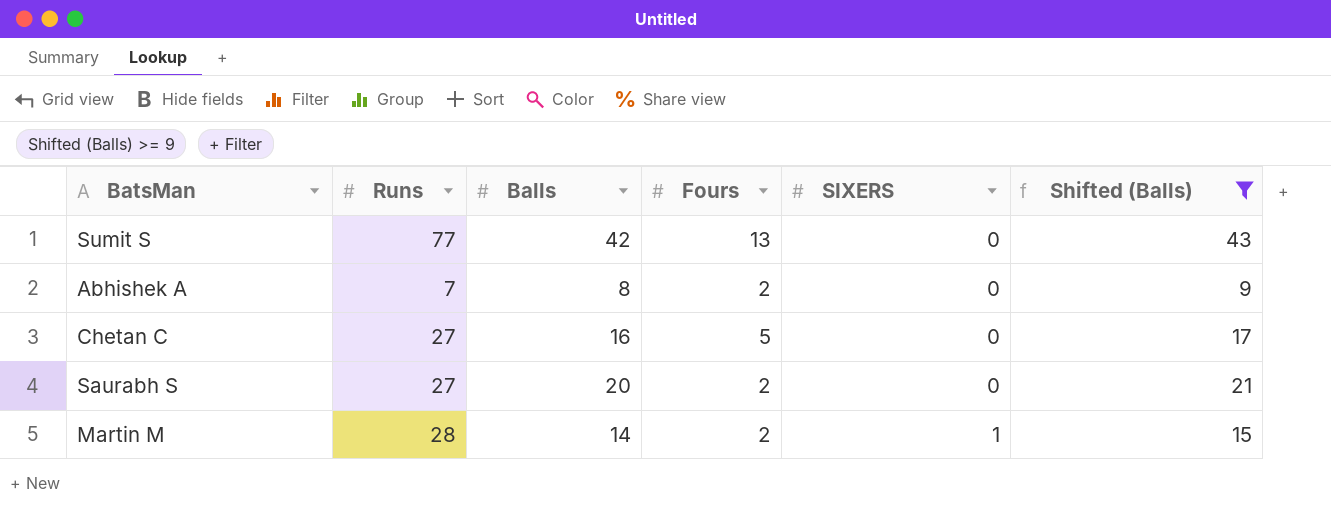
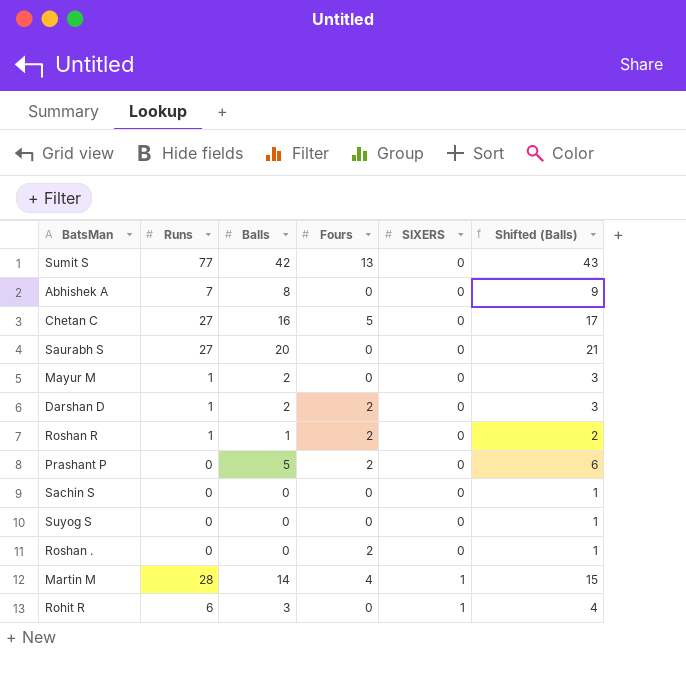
filter: Shifted (Balls) >= 9 -> none
Abhishek A | Fours: 2 -> 0
Saurabh S | Fours: 2 -> 0
Martin M | Fours: 2 -> 4

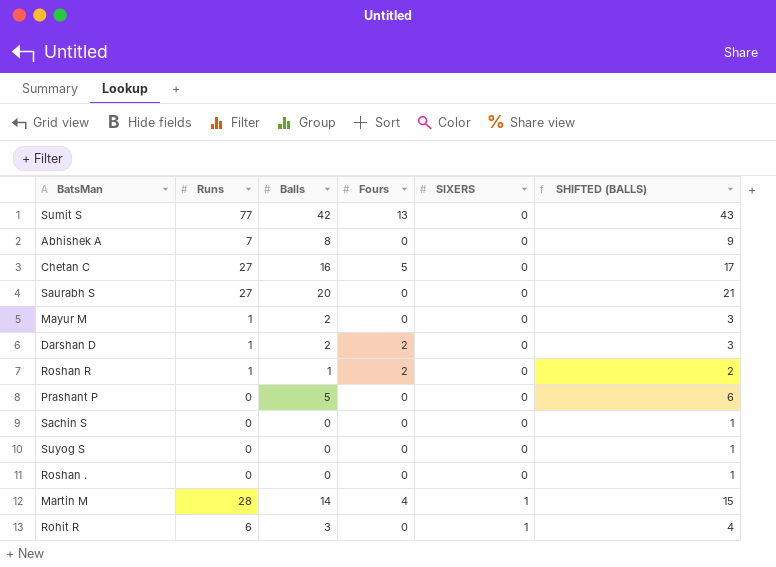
column name: Shifted (Balls) -> SHIFTED (BALLS)
Prashant P | Fours: 2 -> 0
Roshan . | Fours: 2 -> 0

